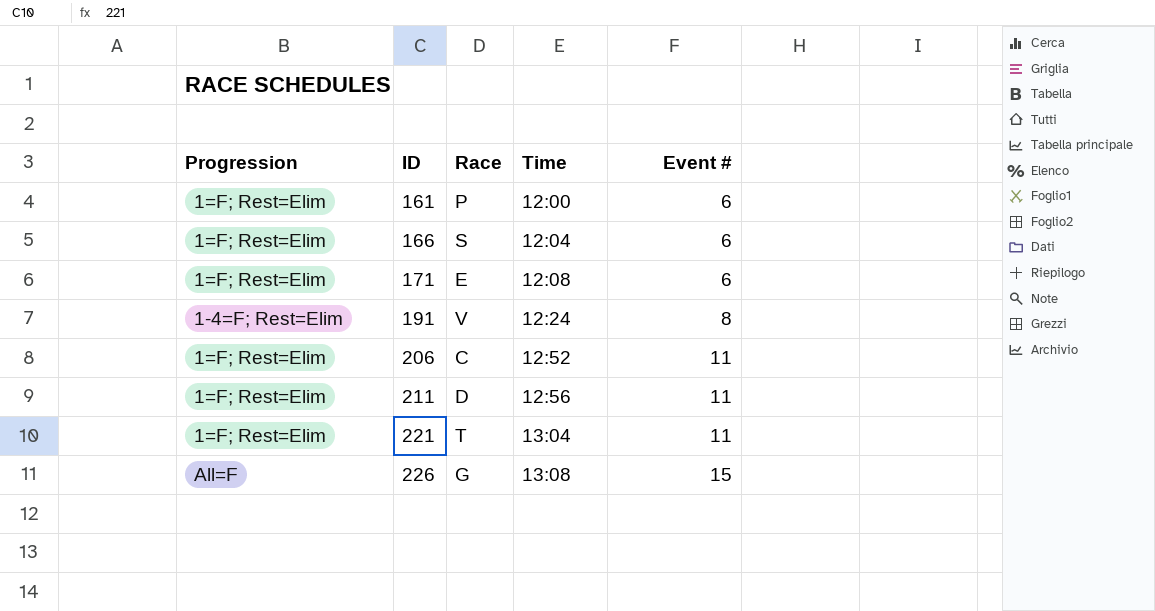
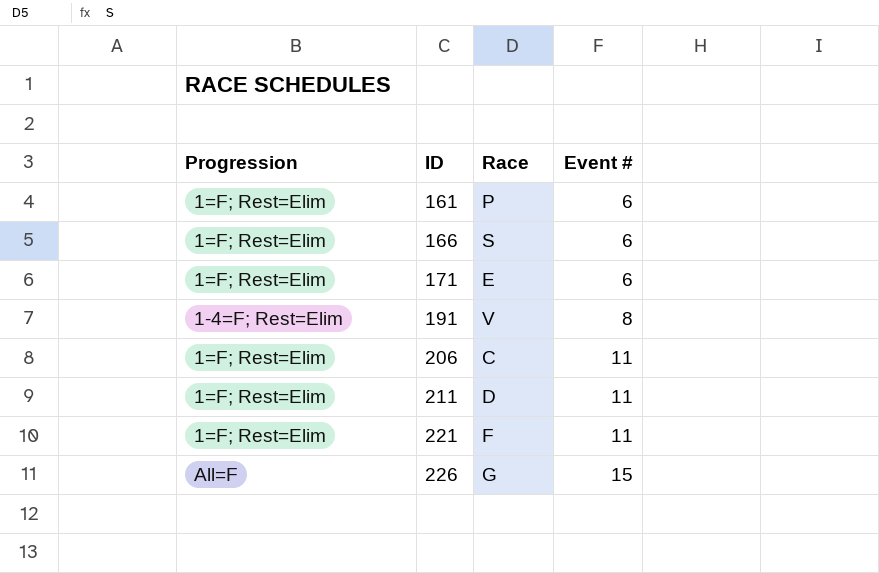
column Time | position: 4 -> none
221 | Race: T -> F

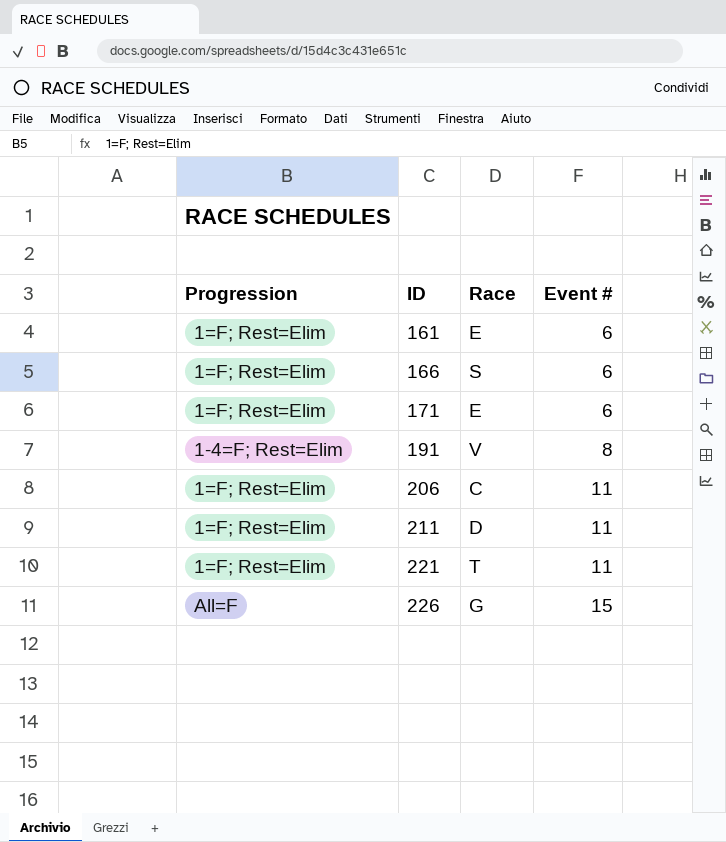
161 | Race: P -> E
221 | Race: F -> T

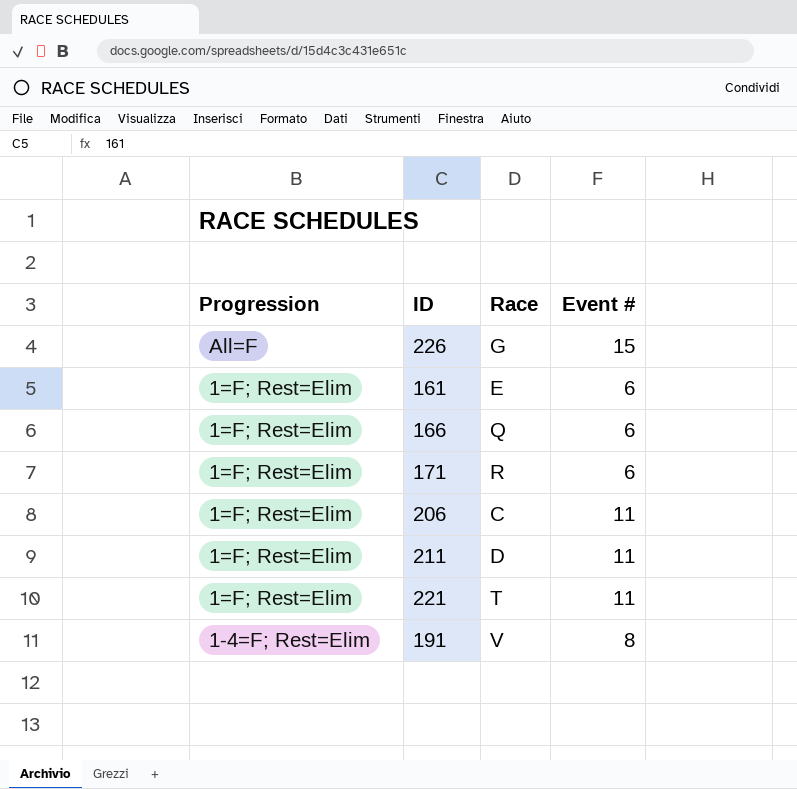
row order: ID ascending -> Progression descending
166 | Race: S -> Q
171 | Race: E -> R

